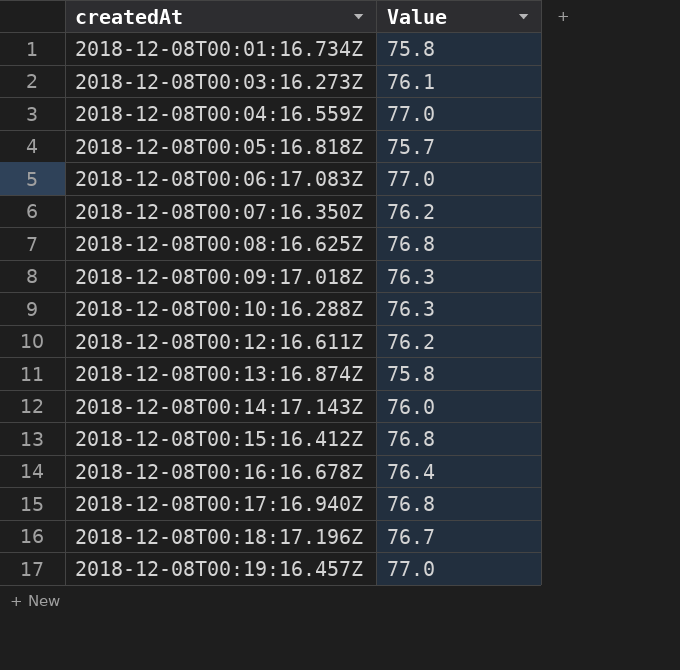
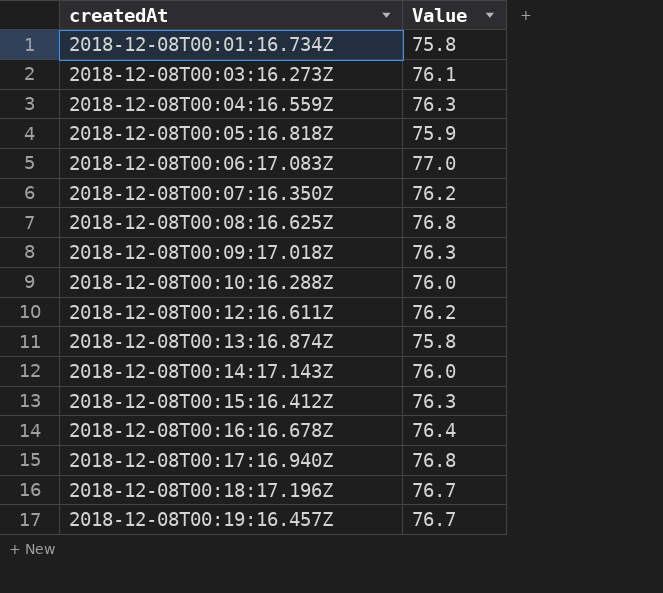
2018-12-08T00:04:16.559Z | Value: 77.0 -> 76.3
2018-12-08T00:05:16.818Z | Value: 75.7 -> 75.9
2018-12-08T00:10:16.288Z | Value: 76.3 -> 76.0
2018-12-08T00:15:16.412Z | Value: 76.8 -> 76.3
2018-12-08T00:19:16.457Z | Value: 77.0 -> 76.7

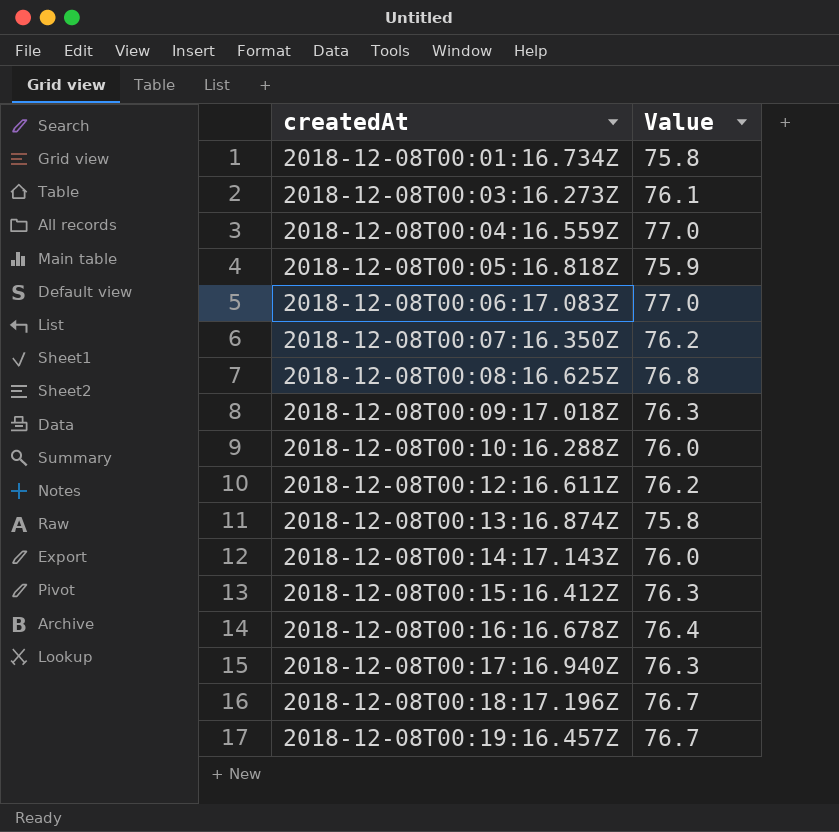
2018-12-08T00:04:16.559Z | Value: 76.3 -> 77.0
2018-12-08T00:17:16.940Z | Value: 76.8 -> 76.3

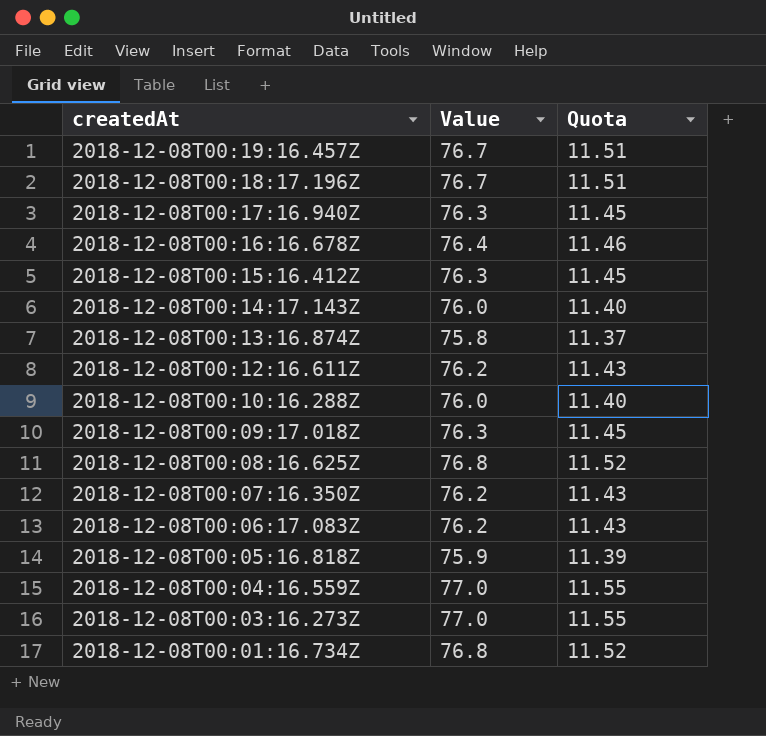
row order: createdAt ascending -> createdAt descending
column Quota | formula: none -> [Value] * 0.15
2018-12-08T00:06:17.083Z | Value: 77.0 -> 76.2
2018-12-08T00:03:16.273Z | Value: 76.1 -> 77.0
2018-12-08T00:01:16.734Z | Value: 75.8 -> 76.8

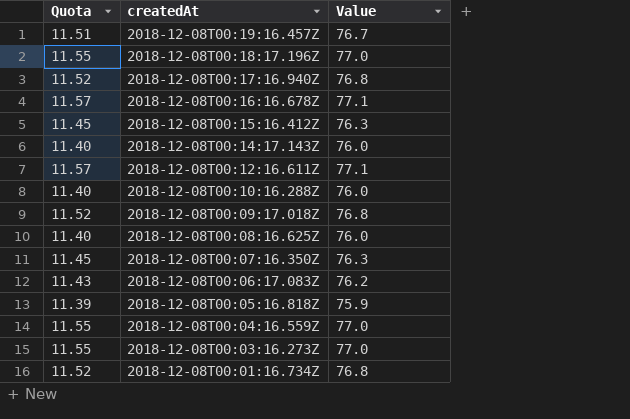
column Quota | position: 3 -> 1
row 2018-12-08T00:13:16.874Z: 75.8 | 11.37 -> none
2018-12-08T00:18:17.196Z | Quota: 11.51 -> 11.55
2018-12-08T00:18:17.196Z | Value: 76.7 -> 77.0
2018-12-08T00:17:16.940Z | Quota: 11.45 -> 11.52
2018-12-08T00:17:16.940Z | Value: 76.3 -> 76.8
2018-12-08T00:16:16.678Z | Quota: 11.46 -> 11.57
2018-12-08T00:16:16.678Z | Value: 76.4 -> 77.1
2018-12-08T00:12:16.611Z | Quota: 11.43 -> 11.57
2018-12-08T00:12:16.611Z | Value: 76.2 -> 77.1
2018-12-08T00:09:17.018Z | Quota: 11.45 -> 11.52
2018-12-08T00:09:17.018Z | Value: 76.3 -> 76.8
2018-12-08T00:08:16.625Z | Quota: 11.52 -> 11.40
2018-12-08T00:08:16.625Z | Value: 76.8 -> 76.0
2018-12-08T00:07:16.350Z | Quota: 11.43 -> 11.45
2018-12-08T00:07:16.350Z | Value: 76.2 -> 76.3

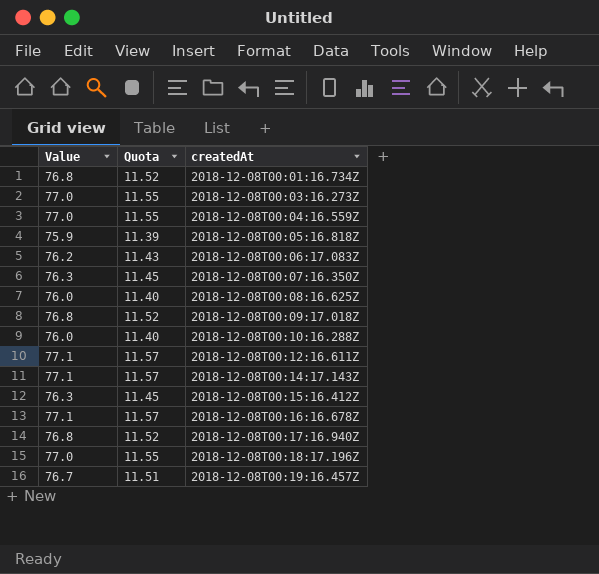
row order: createdAt descending -> createdAt ascending
column Value | position: 3 -> 1
2018-12-08T00:14:17.143Z | Value: 76.0 -> 77.1
2018-12-08T00:14:17.143Z | Quota: 11.40 -> 11.57

